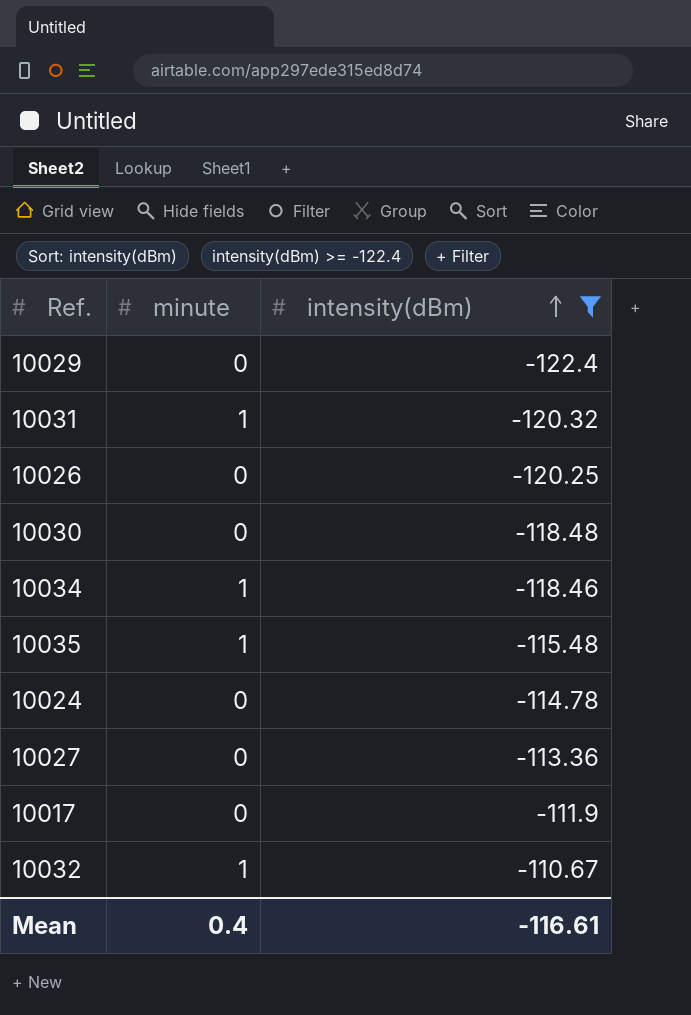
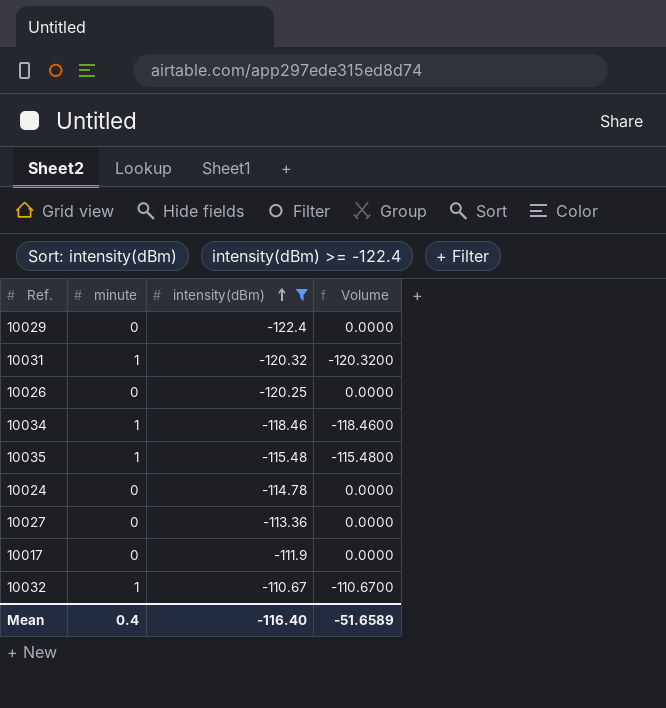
column Volume | formula: none -> [minute] * [intensity(dBm)]
row 10030: 0 | -118.48 -> none
Mean | intensity(dBm): -116.61 -> -116.40

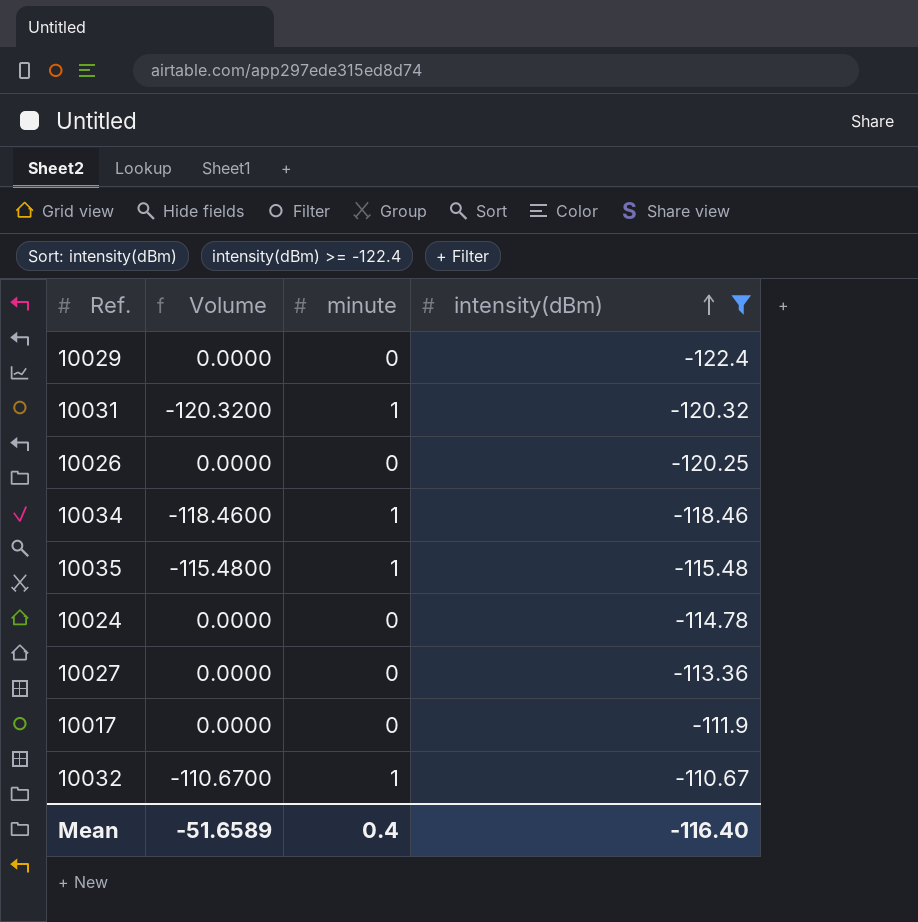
column Volume | position: 4 -> 2

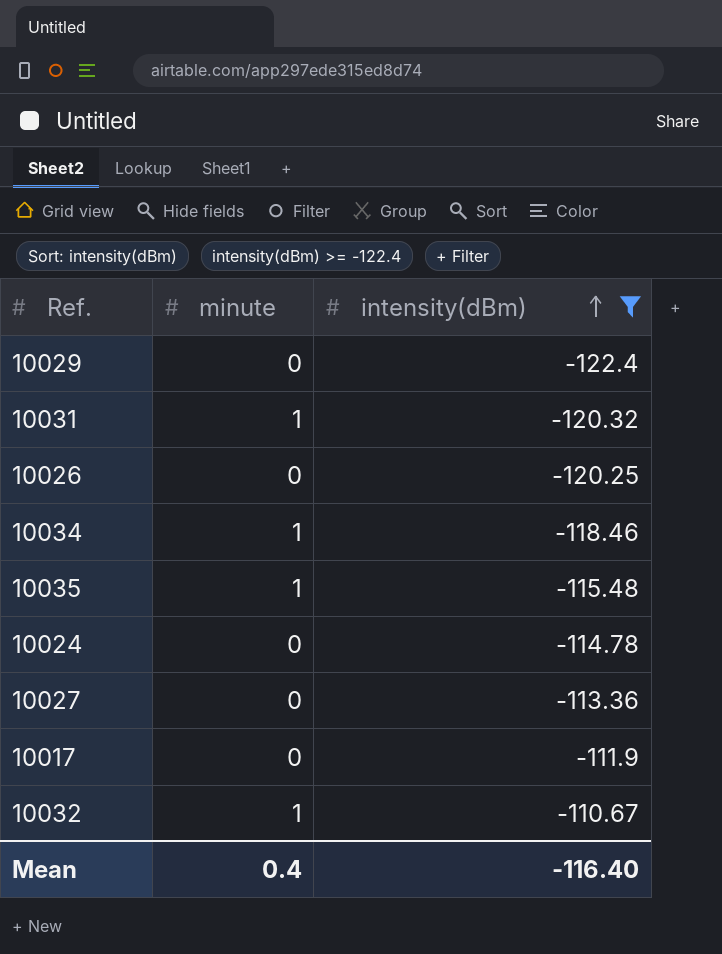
column Volume | formula: [minute] * [intensity(dBm)] -> none

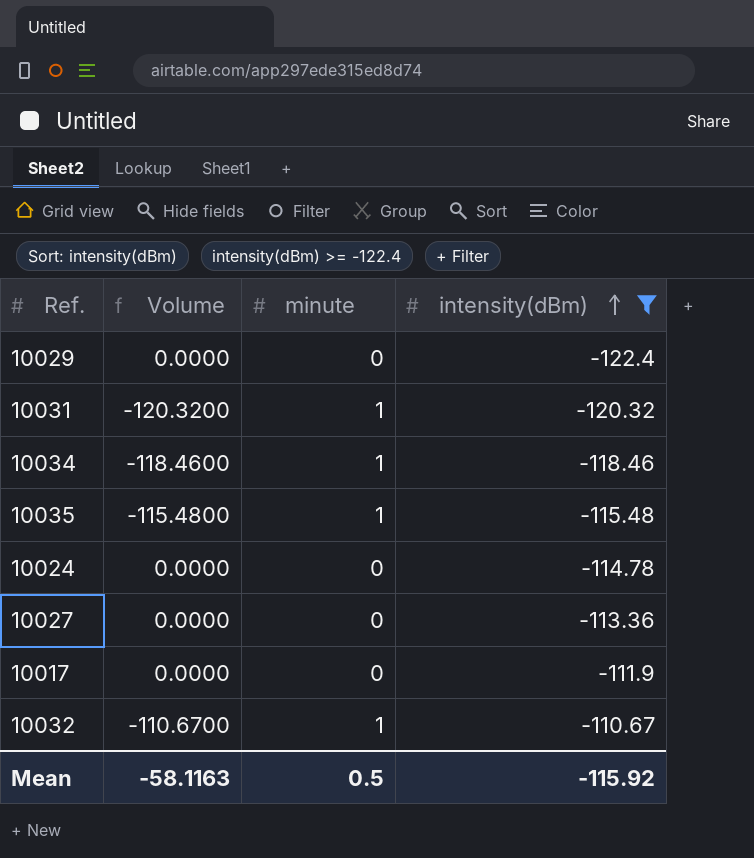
column Volume | formula: none -> [minute] * [intensity(dBm)]
row 10026: 0 | -120.25 -> none
Mean | minute: 0.4 -> 0.5
Mean | intensity(dBm): -116.40 -> -115.92

